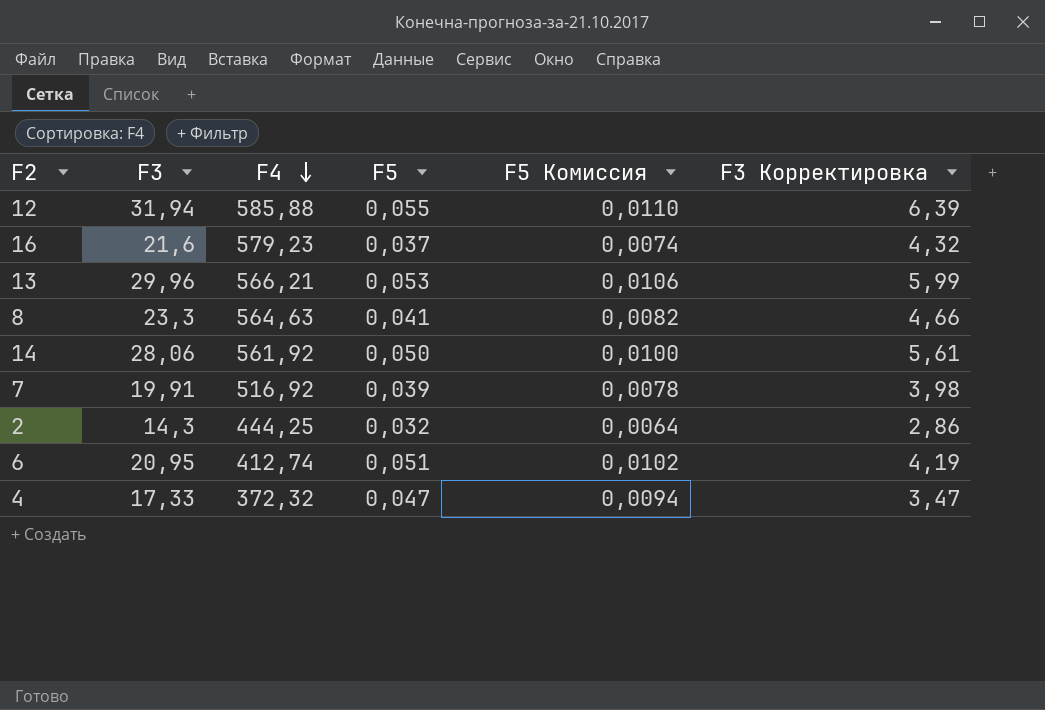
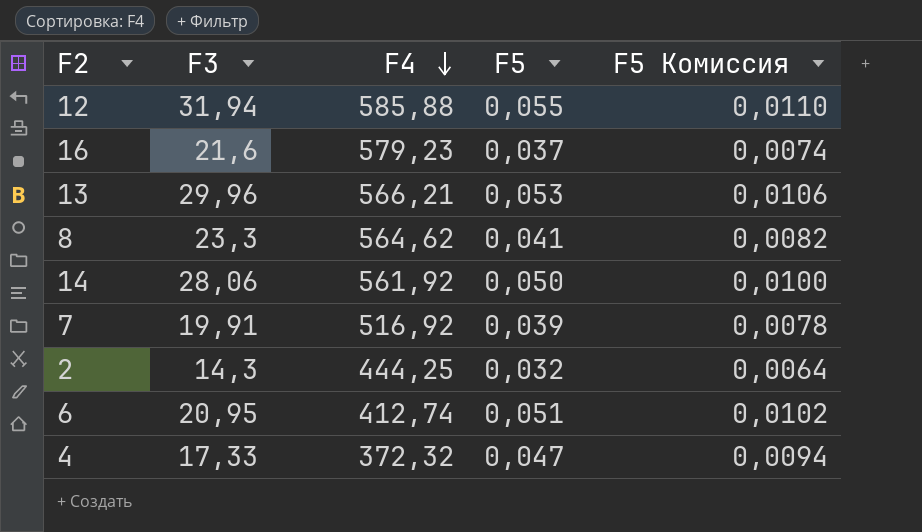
column F3 Корректировка | formula: [F3] * 0,2 -> none
8 | F4: 564,63 -> 564,62

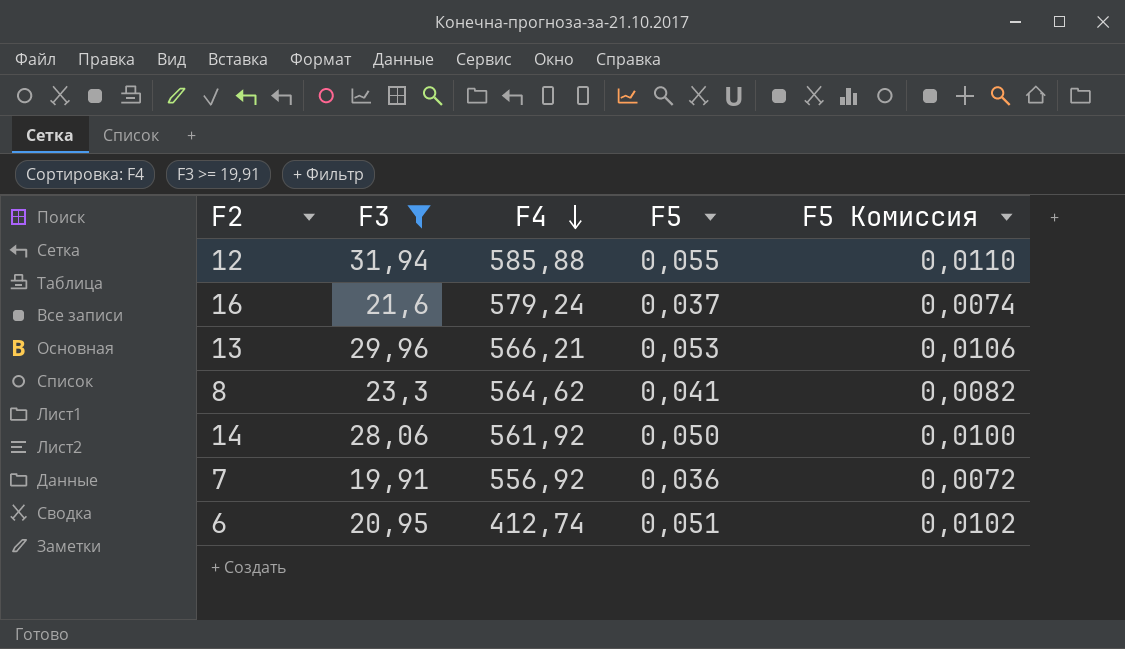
filter: none -> F3 >= 19,91
16 | F4: 579,23 -> 579,24
7 | F4: 516,92 -> 556,92
7 | F5: 0,039 -> 0,036
7 | F5 Комиссия: 0,0078 -> 0,0072

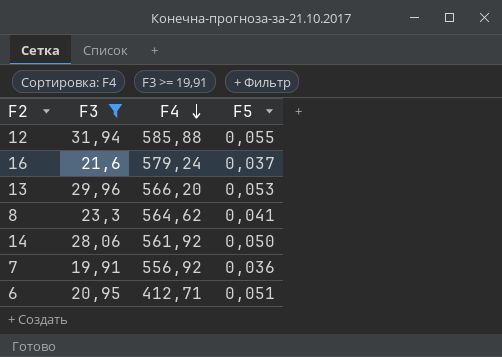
column F5 Комиссия | formula: [F5] * 0,2 -> none
13 | F4: 566,21 -> 566,20
6 | F4: 412,74 -> 412,71

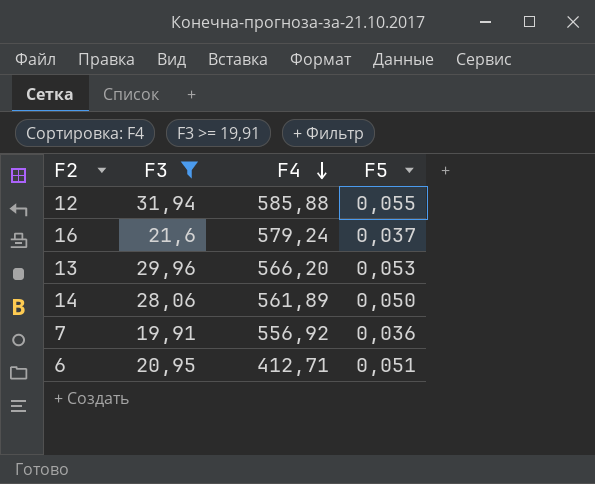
row 8: 23,3 | 564,62 | 0,041 -> none
14 | F4: 561,92 -> 561,89

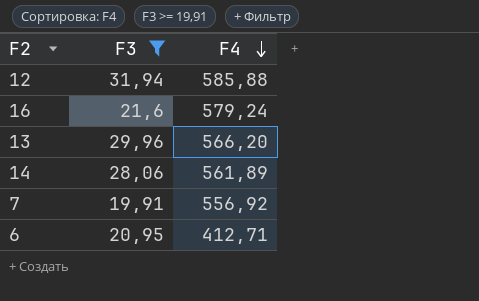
column F5 | formula: [F3] / [F4] -> none

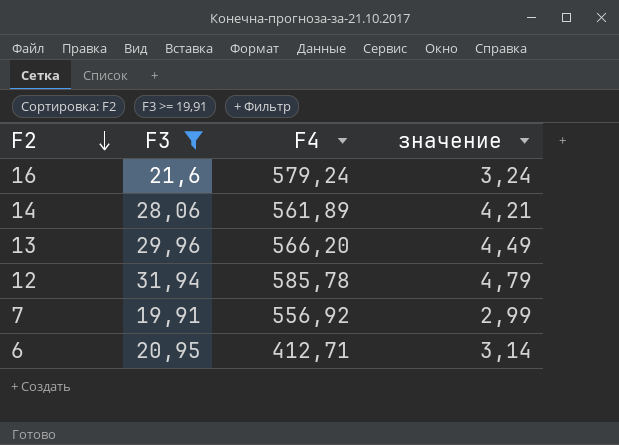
row order: F4 descending -> F2 descending
column значение | formula: none -> [F3] * 0,15
12 | F4: 585,88 -> 585,78

